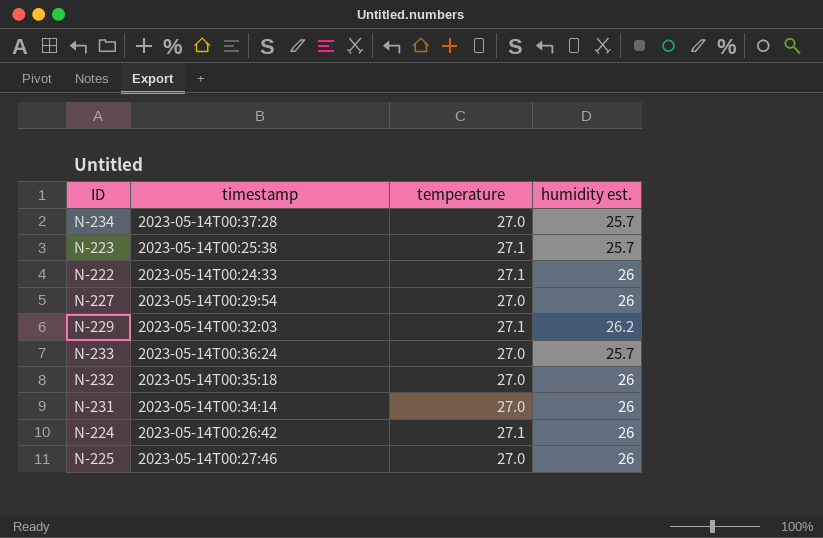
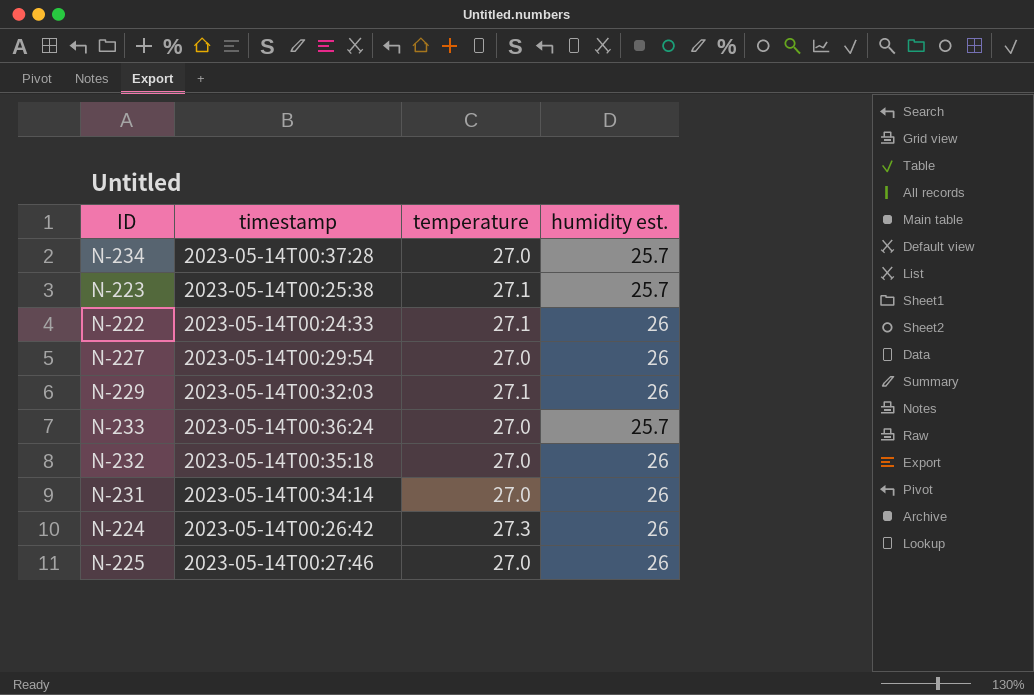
N-229 | humidity est.: 26.2 -> 26
N-224 | temperature: 27.1 -> 27.3

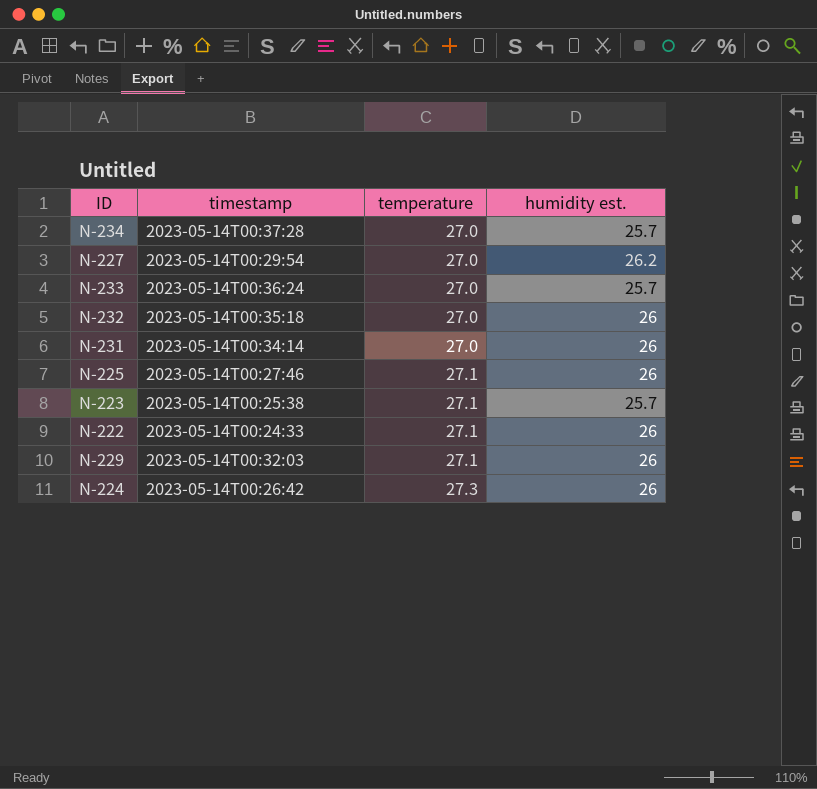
row order: none -> temperature ascending
N-227 | humidity est.: 26 -> 26.2
N-225 | temperature: 27.0 -> 27.1

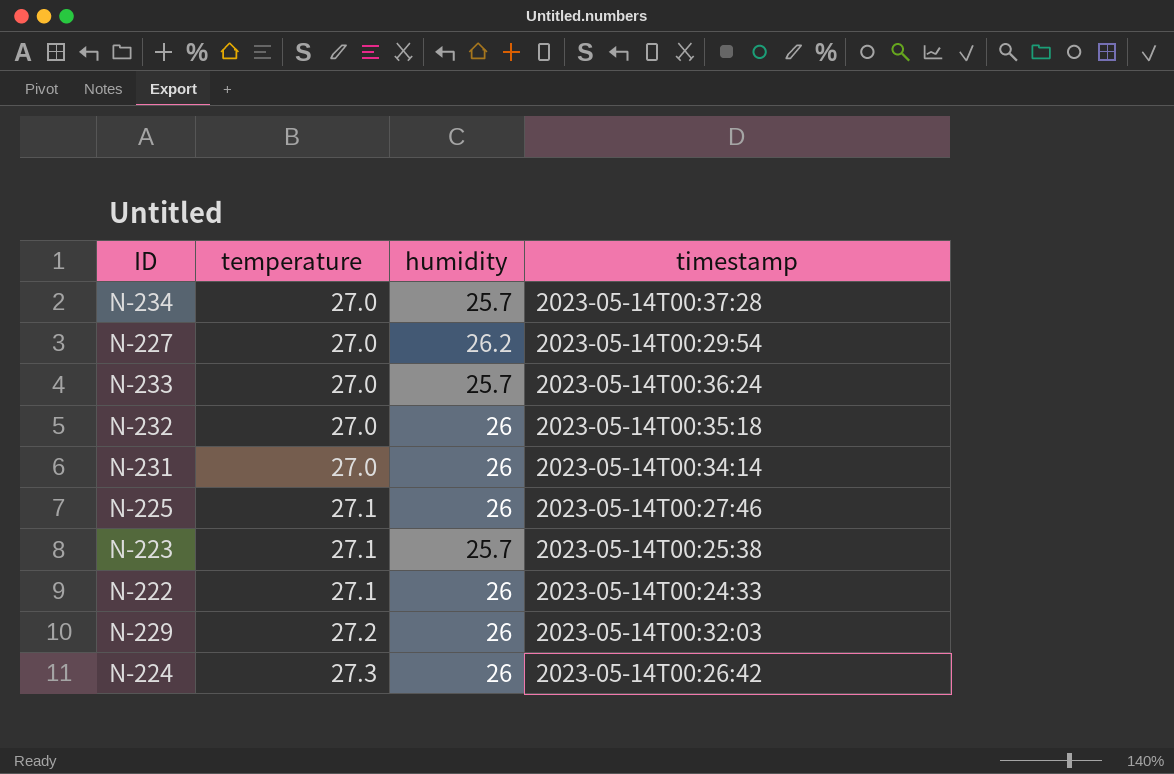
column name: humidity est. -> humidity
column timestamp | position: 2 -> 4
N-229 | temperature: 27.1 -> 27.2

